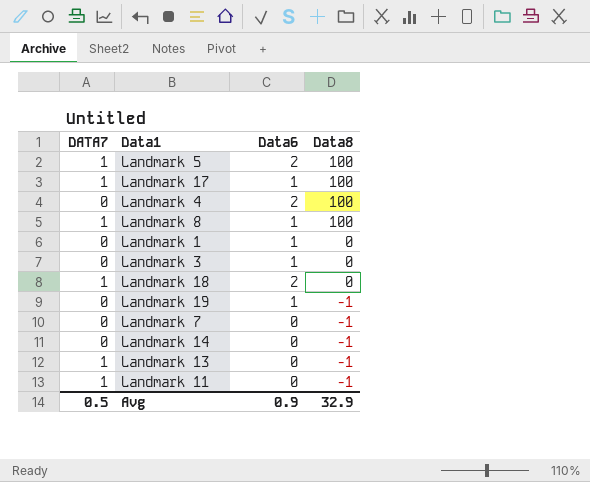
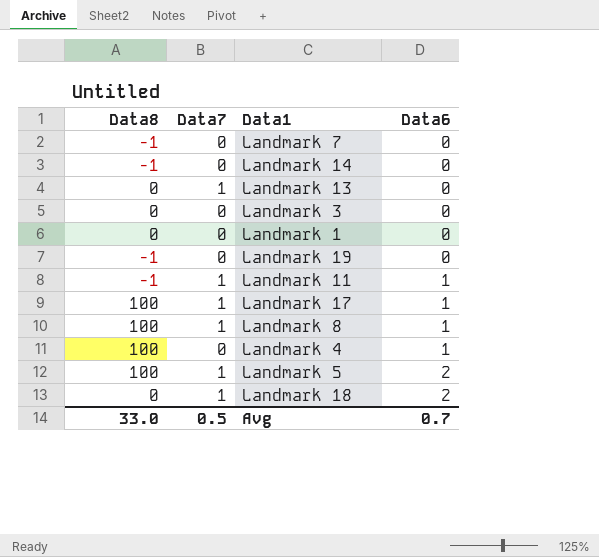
row order: Data8 descending -> Data6 ascending
column Data8 | position: 4 -> 1
column name: DATA7 -> Data7
Landmark 13 | Data8: -1 -> 0
Landmark 3 | Data6: 1 -> 0
Landmark 1 | Data6: 1 -> 0
Landmark 19 | Data6: 1 -> 0
Landmark 11 | Data6: 0 -> 1
Landmark 4 | Data6: 2 -> 1
Avg | Data8: 32.9 -> 33.0
Avg | Data6: 0.9 -> 0.7

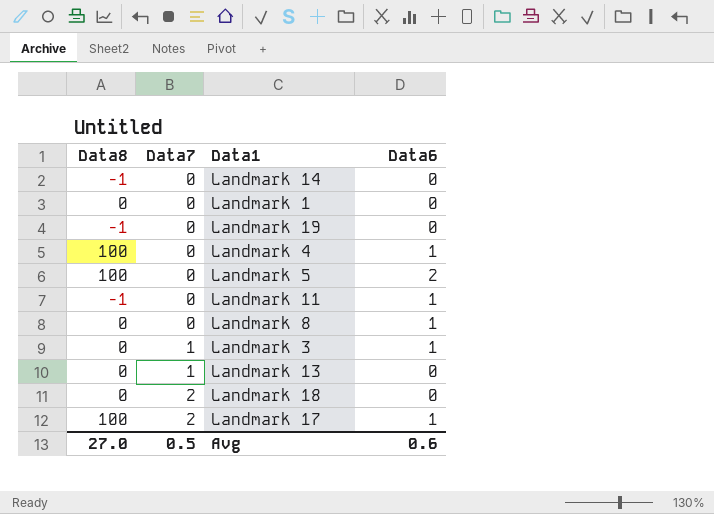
row order: Data6 ascending -> Data7 ascending
row Landmark 7: -1 | 0 | 0 -> none
Landmark 5 | Data7: 1 -> 0
Landmark 11 | Data7: 1 -> 0
Landmark 8 | Data8: 100 -> 0
Landmark 8 | Data7: 1 -> 0
Landmark 3 | Data7: 0 -> 1
Landmark 3 | Data6: 0 -> 1
Landmark 18 | Data7: 1 -> 2
Landmark 18 | Data6: 2 -> 0
Landmark 17 | Data7: 1 -> 2
Avg | Data8: 33.0 -> 27.0
Avg | Data6: 0.7 -> 0.6

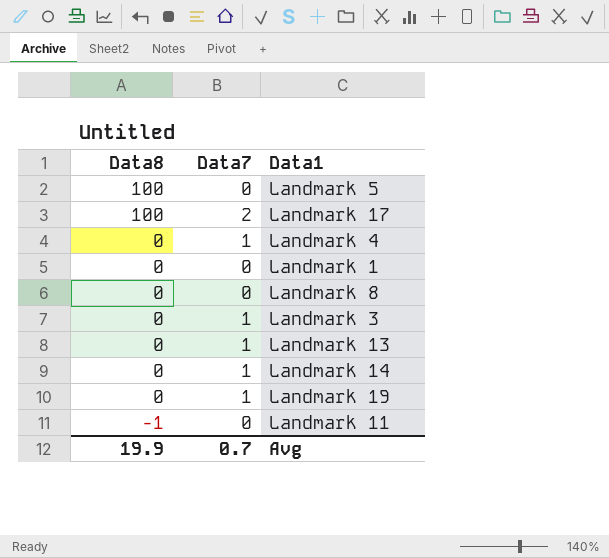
row order: Data7 ascending -> Data8 descending
column Data6 | position: 4 -> none
row Landmark 18: 0 | 2 | 0 -> none
Landmark 4 | Data8: 100 -> 0
Landmark 4 | Data7: 0 -> 1
Landmark 14 | Data8: -1 -> 0
Landmark 14 | Data7: 0 -> 1
Landmark 19 | Data8: -1 -> 0
Landmark 19 | Data7: 0 -> 1
Avg | Data8: 27.0 -> 19.9
Avg | Data7: 0.5 -> 0.7

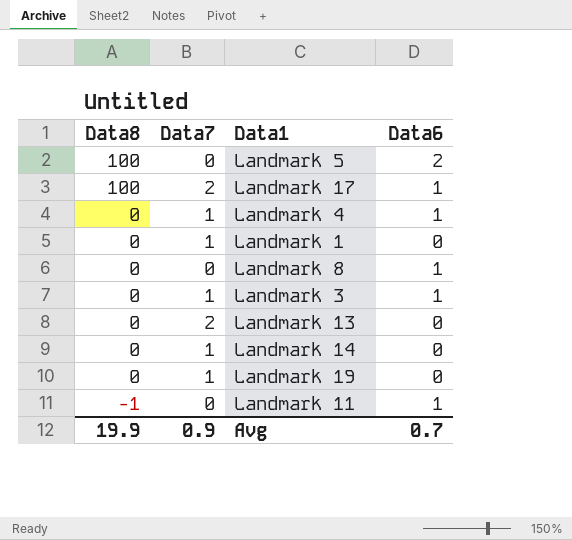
column Data6 | position: none -> 4
Landmark 1 | Data7: 0 -> 1
Landmark 13 | Data7: 1 -> 2
Avg | Data7: 0.7 -> 0.9

